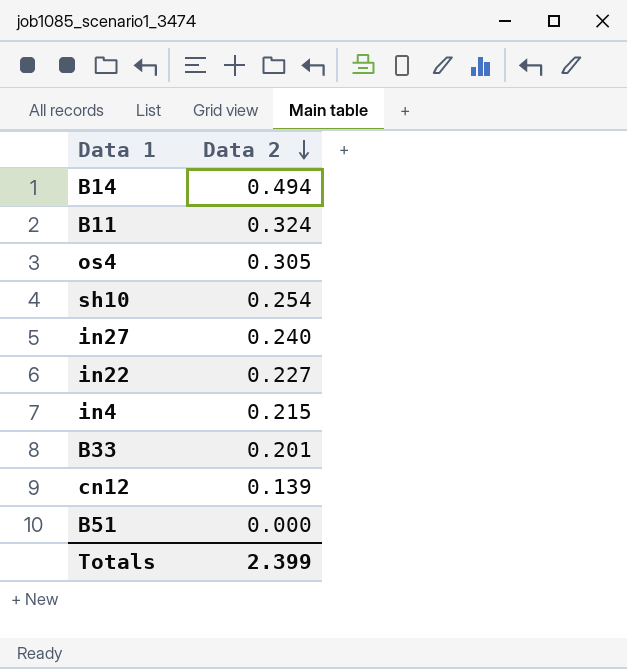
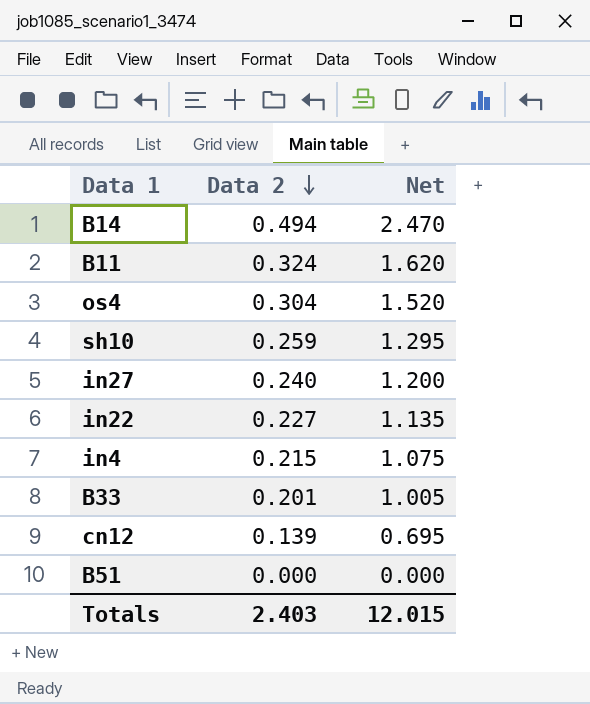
column Net | formula: none -> [Data 2] * 5
os4 | Data 2: 0.305 -> 0.304
sh10 | Data 2: 0.254 -> 0.259
Totals | Data 2: 2.399 -> 2.403

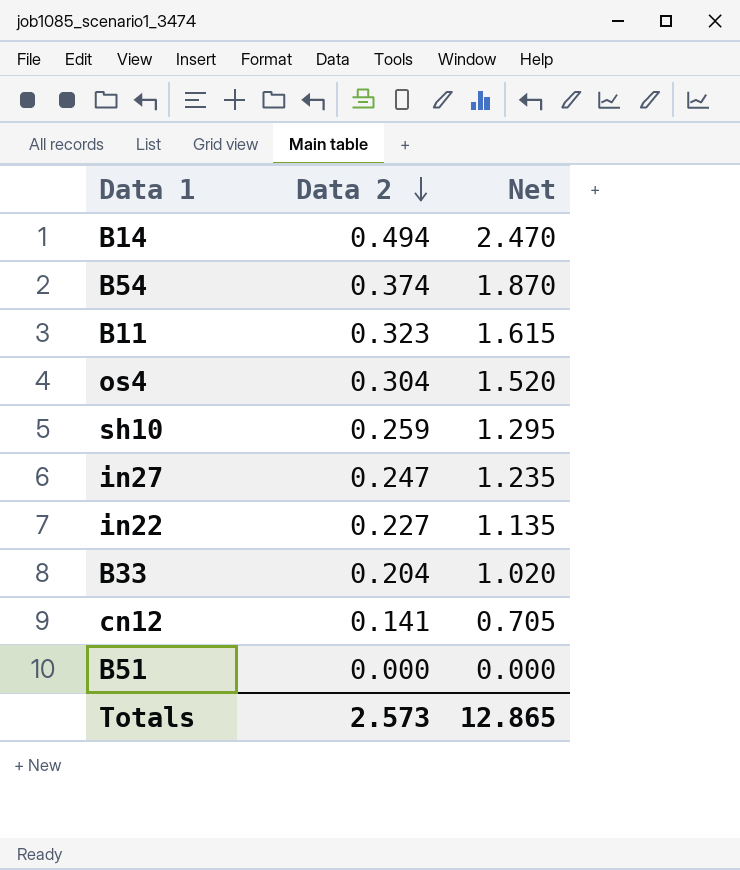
row in4: 0.215 | 1.075 -> none
row B54: none -> 0.374 | 1.870
B11 | Data 2: 0.324 -> 0.323
B11 | Net: 1.620 -> 1.615
in27 | Data 2: 0.240 -> 0.247
in27 | Net: 1.200 -> 1.235
B33 | Data 2: 0.201 -> 0.204
B33 | Net: 1.005 -> 1.020
cn12 | Data 2: 0.139 -> 0.141
cn12 | Net: 0.695 -> 0.705
Totals | Data 2: 2.403 -> 2.573
Totals | Net: 12.015 -> 12.865

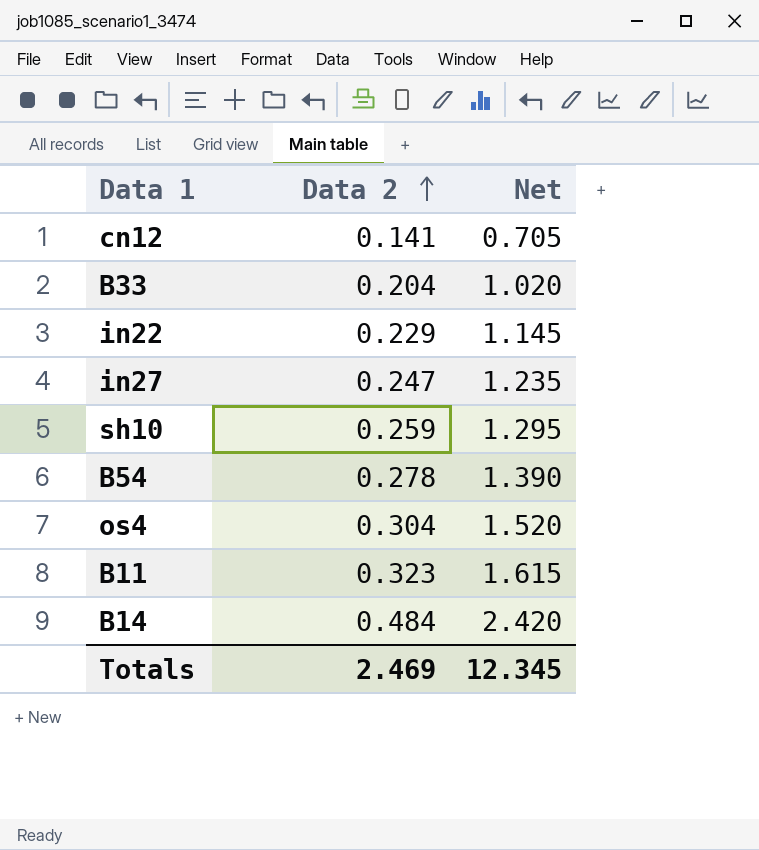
row order: Data 2 descending -> Data 2 ascending
row B51: 0.000 | 0.000 -> none
in22 | Data 2: 0.227 -> 0.229
in22 | Net: 1.135 -> 1.145
B54 | Data 2: 0.374 -> 0.278
B54 | Net: 1.870 -> 1.390
B14 | Data 2: 0.494 -> 0.484
B14 | Net: 2.470 -> 2.420
Totals | Data 2: 2.573 -> 2.469
Totals | Net: 12.865 -> 12.345

